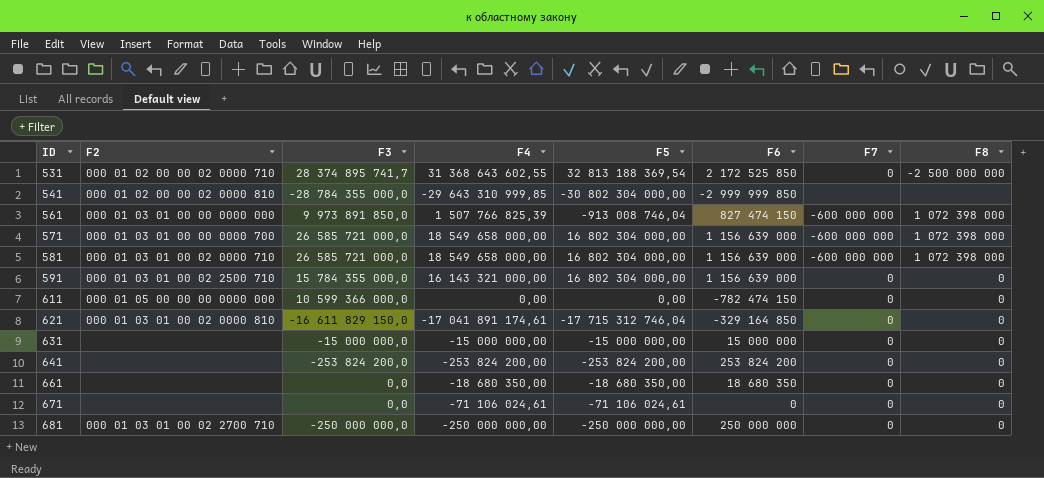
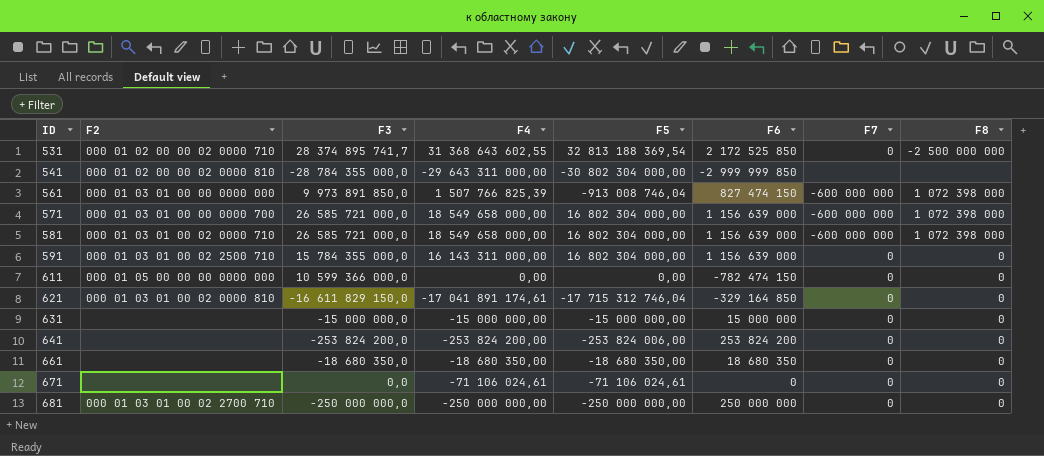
541 | F4: -29 643 310 999,85 -> -29 643 311 000,00
591 | F4: 16 143 321 000,00 -> 16 143 311 000,00
641 | F5: -253 824 200,00 -> -253 824 006,00
661 | F3: 0,0 -> -18 680 350,0

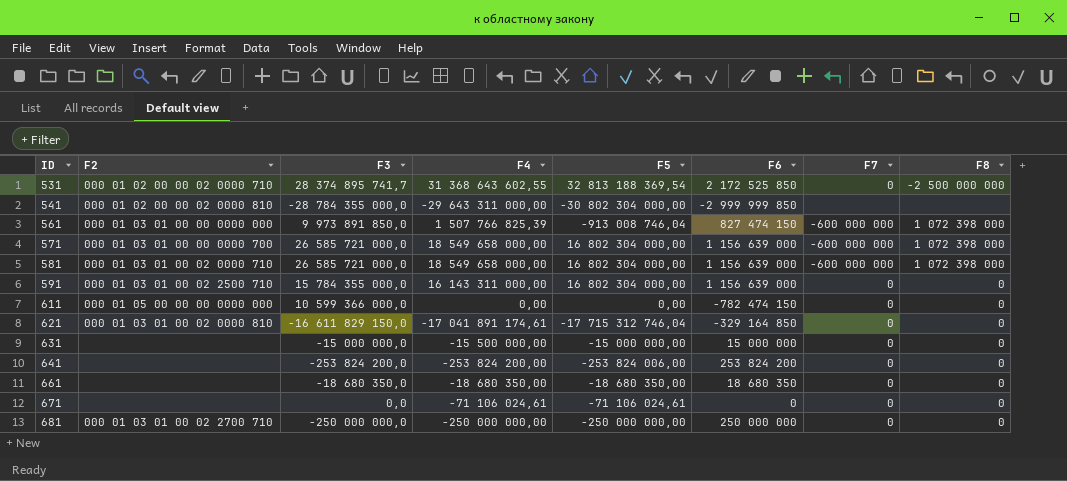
631 | F4: -15 000 000,00 -> -15 500 000,00

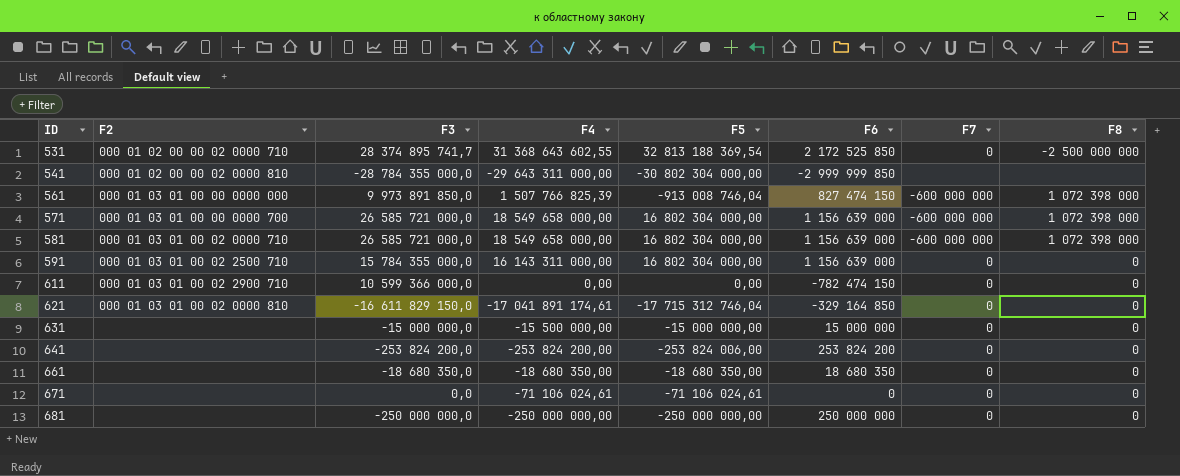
611 | F2: 000 01 05 00 00 00 0000 000 -> 000 01 03 01 00 02 2900 710
681 | F2: 000 01 03 01 00 02 2700 710 -> none

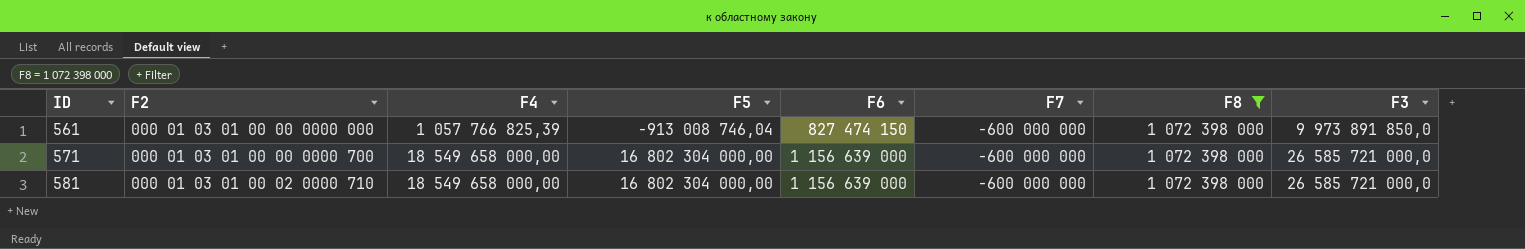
filter: none -> F8 = 1 072 398 000
column F3 | position: 3 -> 8
561 | F4: 1 507 766 825,39 -> 1 057 766 825,39

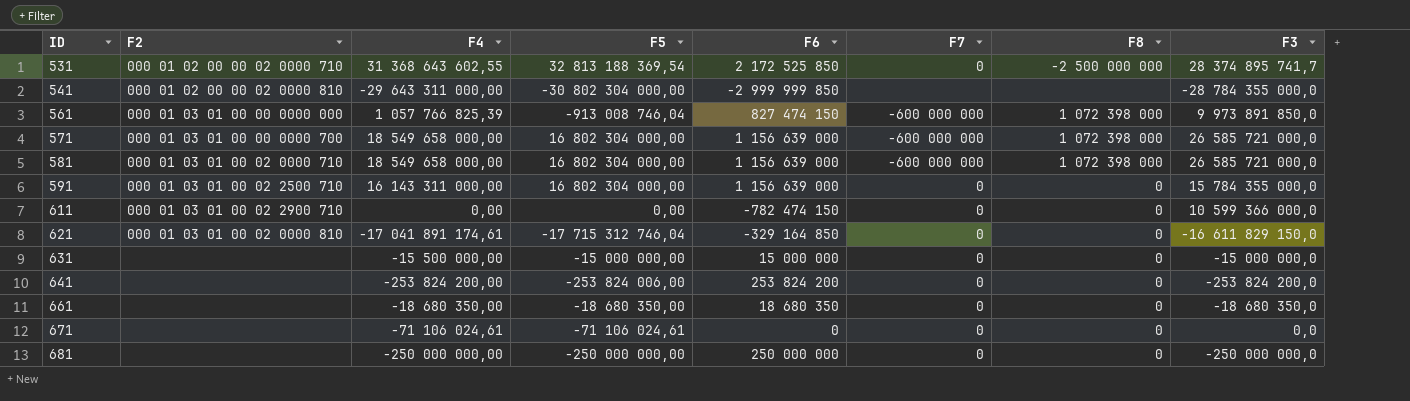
filter: F8 = 1 072 398 000 -> none

